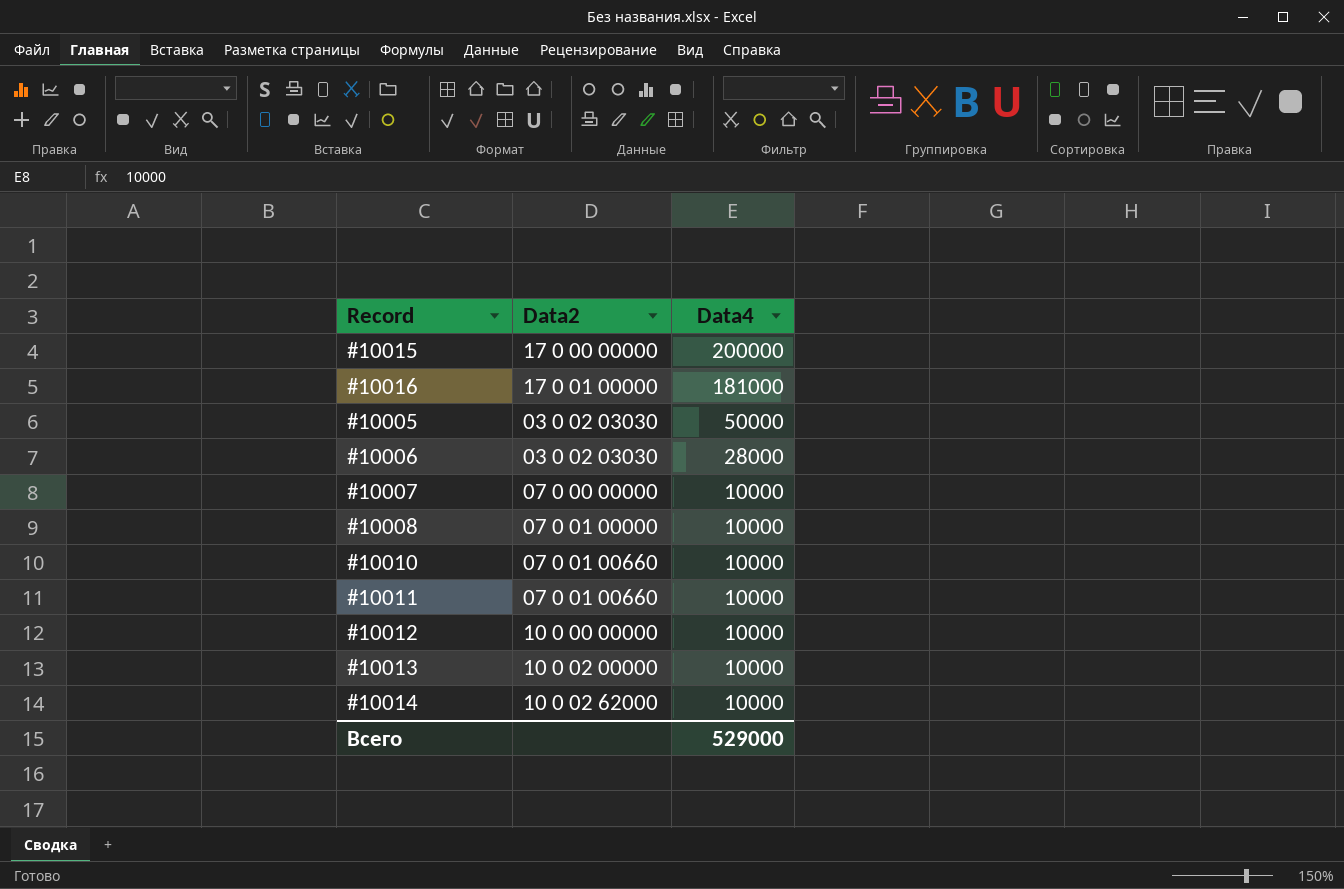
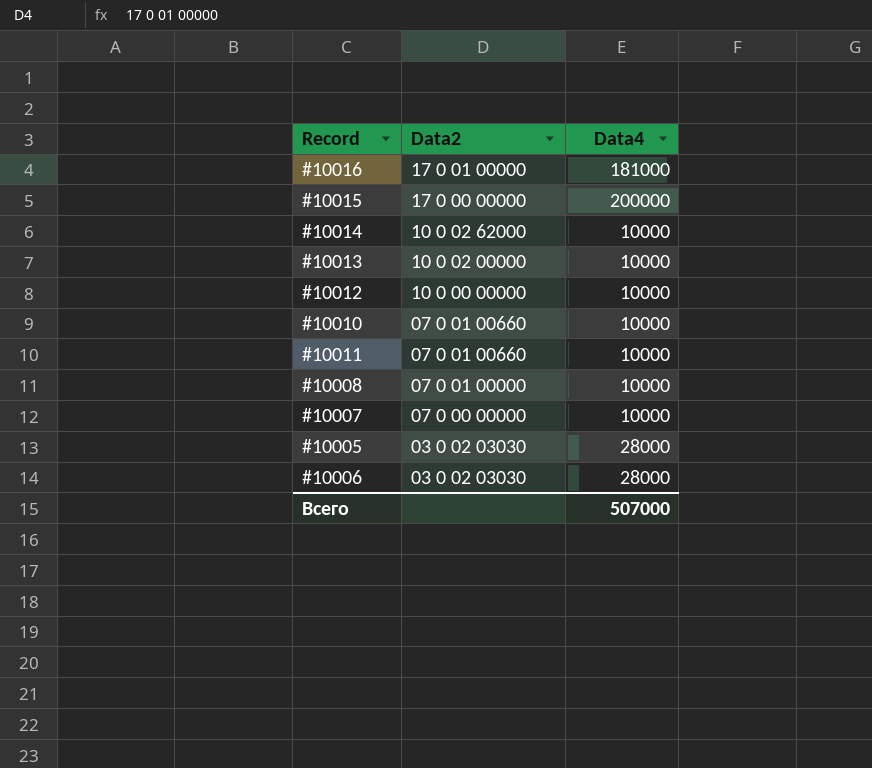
row order: Data4 descending -> Data2 descending
#10005 | Data4: 50000 -> 28000
Всего | Data4: 529000 -> 507000

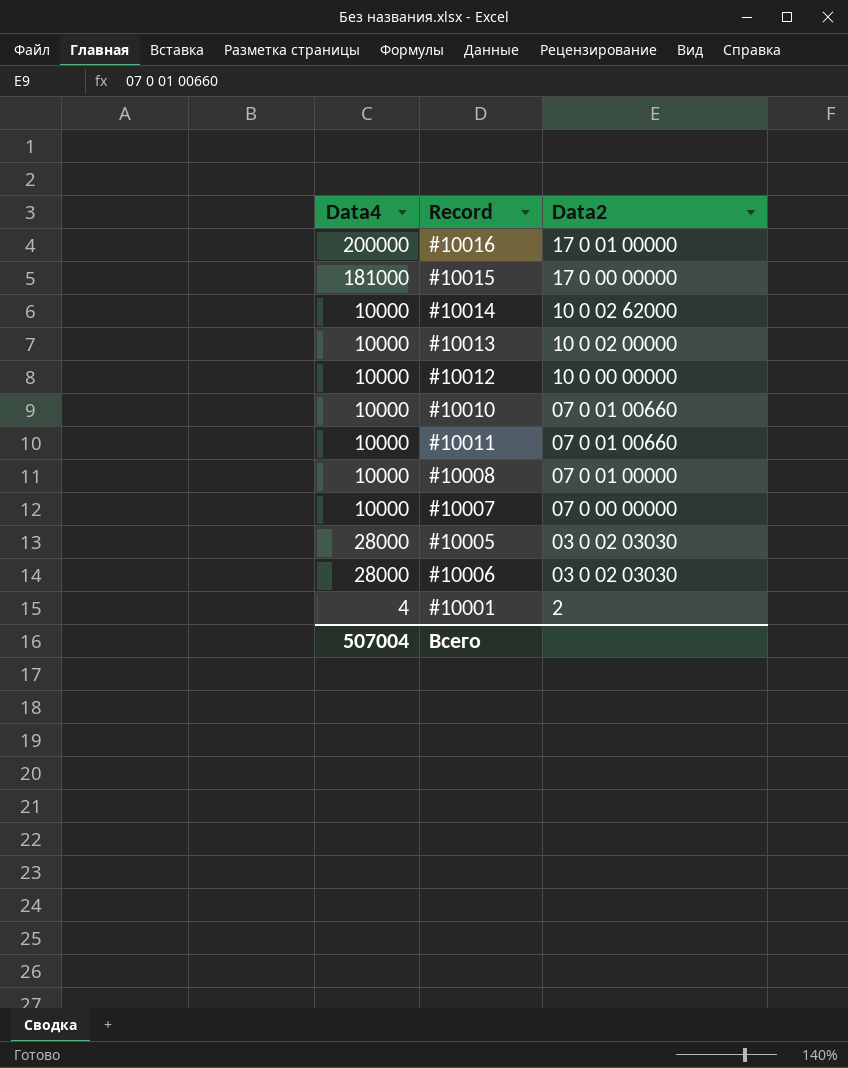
column Data4 | position: 3 -> 1
#10016 | Data4: 181000 -> 200000
#10015 | Data4: 200000 -> 181000
row #10001: none -> 4 | 2
Всего | Data4: 507000 -> 507004

